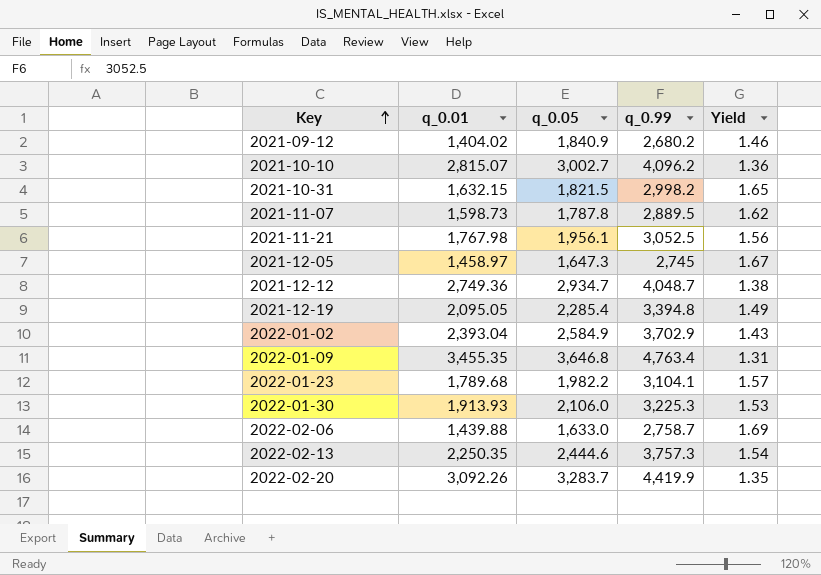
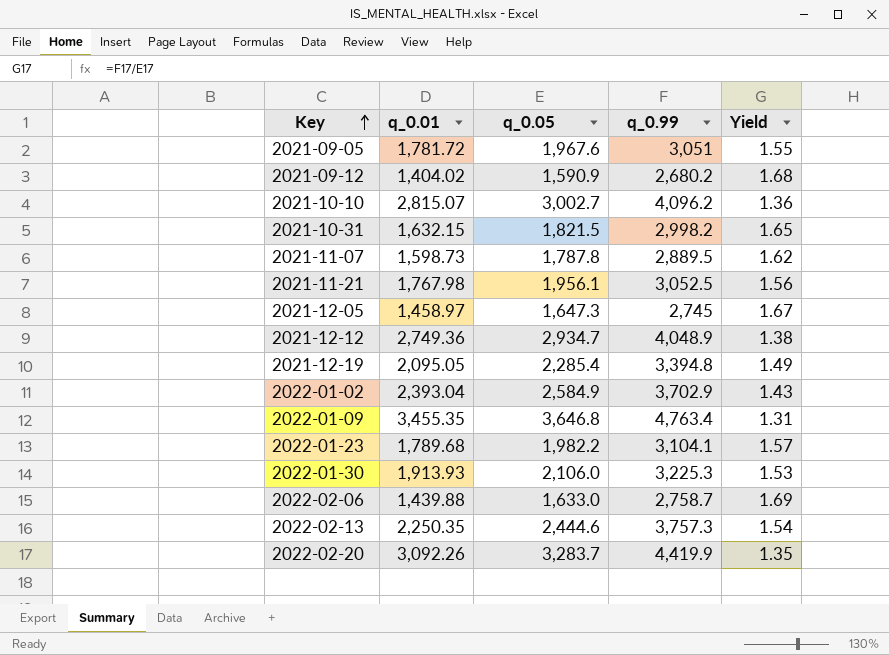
row 2021-09-05: none -> 1,781.72 | 1,967.6 | 3,051 | 1.55
2021-09-12 | q_0.05: 1,840.9 -> 1,590.9
2021-09-12 | Yield: 1.46 -> 1.68
2021-12-12 | q_0.99: 4,048.7 -> 4,048.9

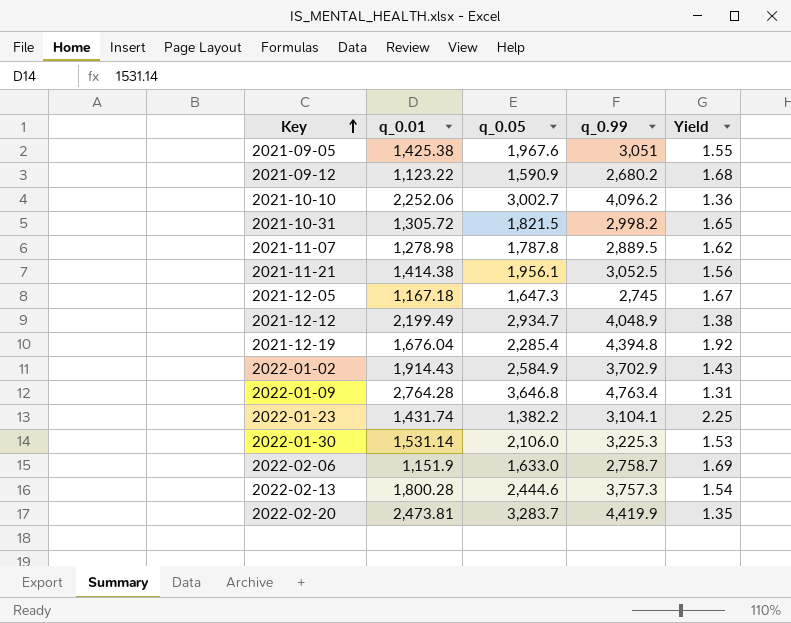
2021-09-05 | q_0.01: 1,781.72 -> 1,425.38
2021-09-12 | q_0.01: 1,404.02 -> 1,123.22
2021-10-10 | q_0.01: 2,815.07 -> 2,252.06
2021-10-31 | q_0.01: 1,632.15 -> 1,305.72
2021-11-07 | q_0.01: 1,598.73 -> 1,278.98
2021-11-21 | q_0.01: 1,767.98 -> 1,414.38
2021-12-05 | q_0.01: 1,458.97 -> 1,167.18
2021-12-12 | q_0.01: 2,749.36 -> 2,199.49
2021-12-19 | q_0.01: 2,095.05 -> 1,676.04
2021-12-19 | q_0.99: 3,394.8 -> 4,394.8
2021-12-19 | Yield: 1.49 -> 1.92
2022-01-02 | q_0.01: 2,393.04 -> 1,914.43
2022-01-09 | q_0.01: 3,455.35 -> 2,764.28
2022-01-23 | q_0.01: 1,789.68 -> 1,431.74
2022-01-23 | q_0.05: 1,982.2 -> 1,382.2
2022-01-23 | Yield: 1.57 -> 2.25
2022-01-30 | q_0.01: 1,913.93 -> 1,531.14
2022-02-06 | q_0.01: 1,439.88 -> 1,151.9
2022-02-13 | q_0.01: 2,250.35 -> 1,800.28
2022-02-20 | q_0.01: 3,092.26 -> 2,473.81

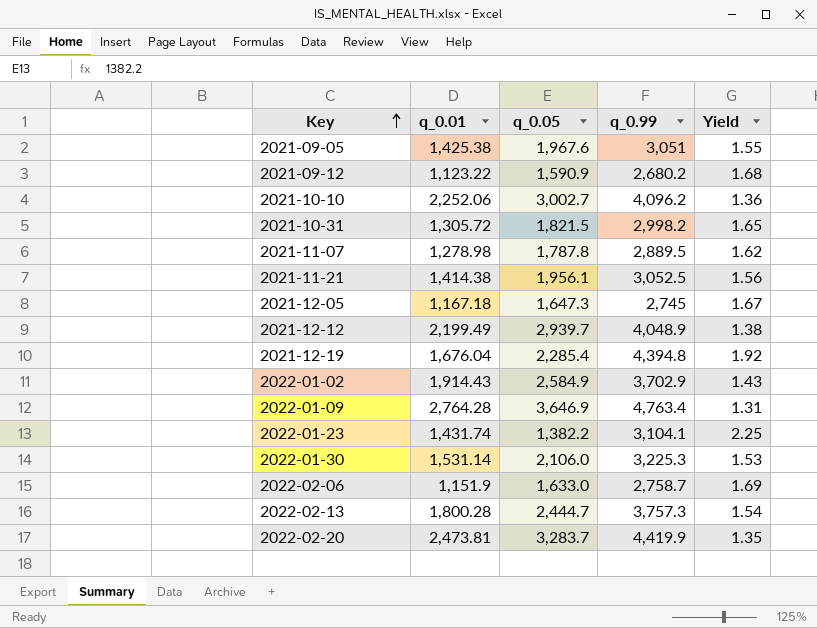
2021-12-12 | q_0.05: 2,934.7 -> 2,939.7
2022-01-09 | q_0.05: 3,646.8 -> 3,646.9
2022-02-13 | q_0.05: 2,444.6 -> 2,444.7

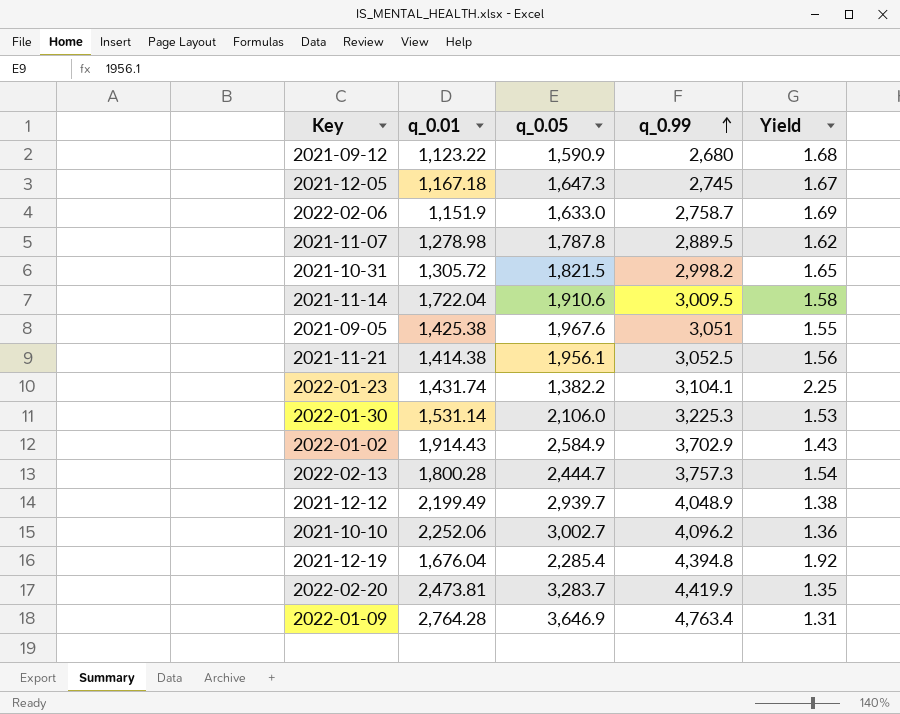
row order: Key ascending -> q_0.99 ascending
2021-09-12 | q_0.99: 2,680.2 -> 2,680
row 2021-11-14: none -> 1,722.04 | 1,910.6 | 3,009.5 | 1.58

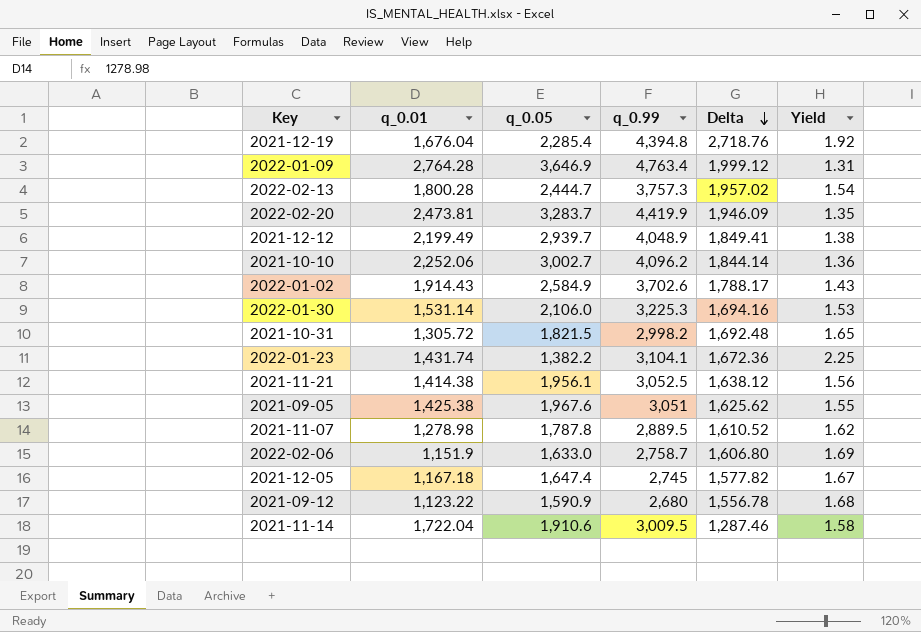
row order: q_0.99 ascending -> Delta descending
column Delta | formula: none -> [q_0.99] - [q_0.01]
2022-01-02 | q_0.99: 3,702.9 -> 3,702.6
2021-12-05 | q_0.05: 1,647.3 -> 1,647.4

